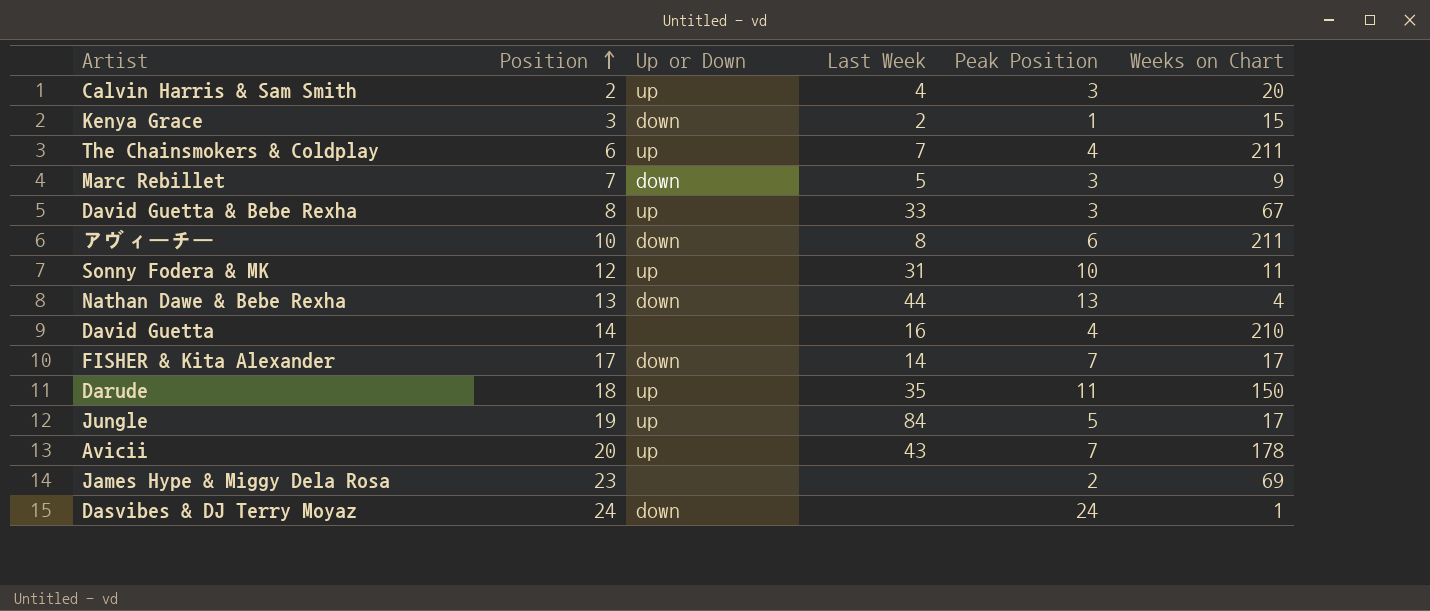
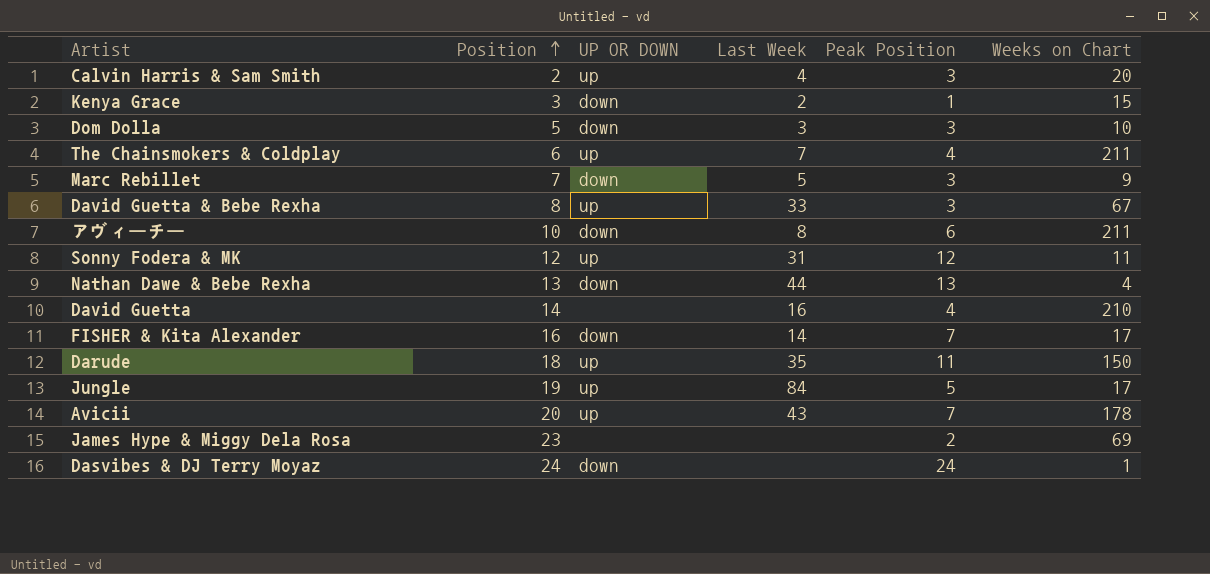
column name: Up or Down -> UP OR DOWN
row Dom Dolla: none -> 5 | down | 3 | 3 | 10
Sonny Fodera & MK | Peak Position: 10 -> 12
FISHER & Kita Alexander | Position: 17 -> 16

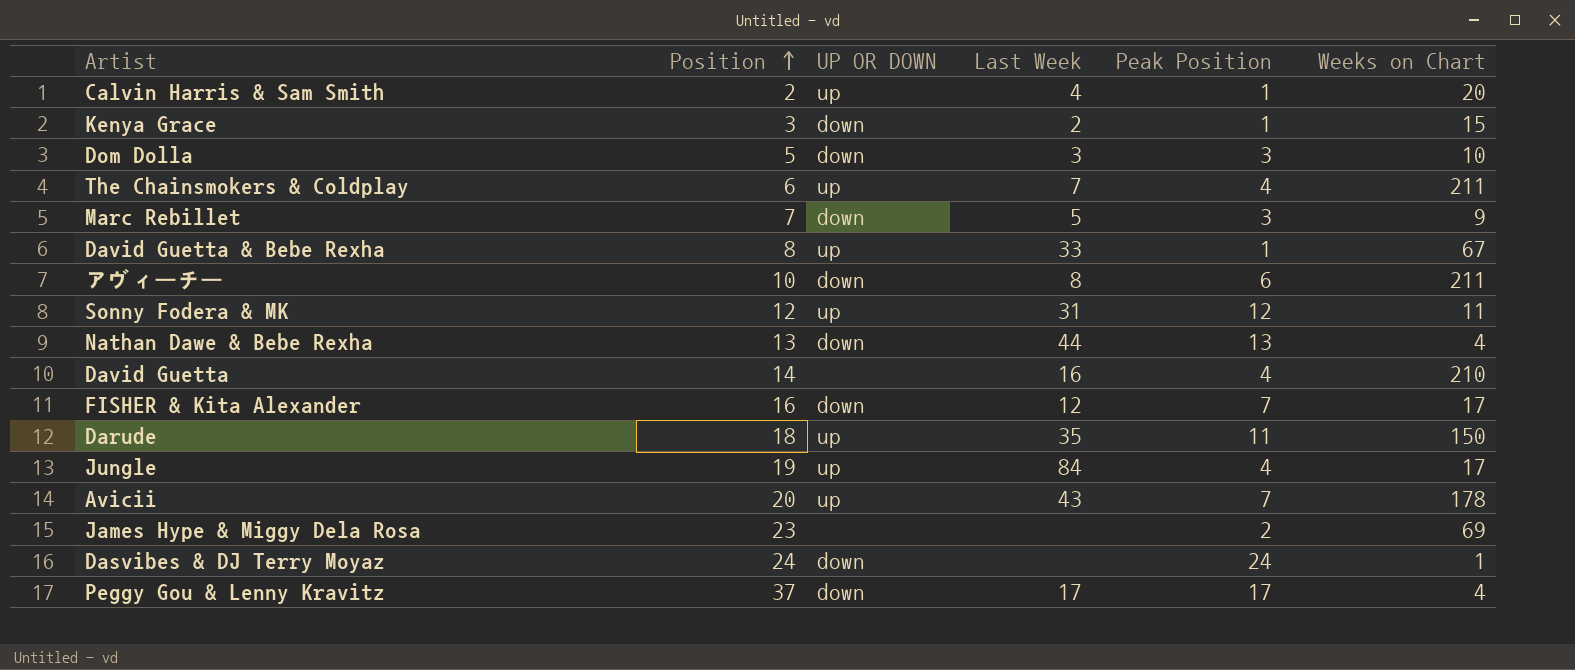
Calvin Harris & Sam Smith | Peak Position: 3 -> 1
David Guetta & Bebe Rexha | Peak Position: 3 -> 1
FISHER & Kita Alexander | Last Week: 14 -> 12
Jungle | Peak Position: 5 -> 4
row Peggy Gou & Lenny Kravitz: none -> 37 | down | 17 | 17 | 4

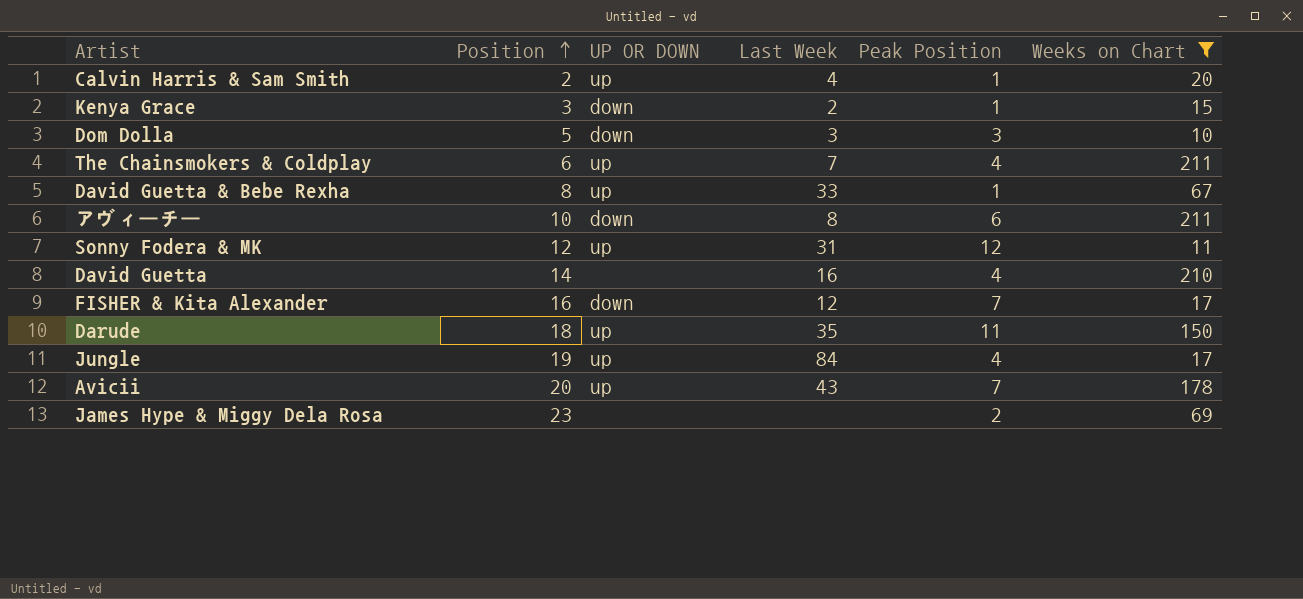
filter: none -> Weeks on Chart >= 10

